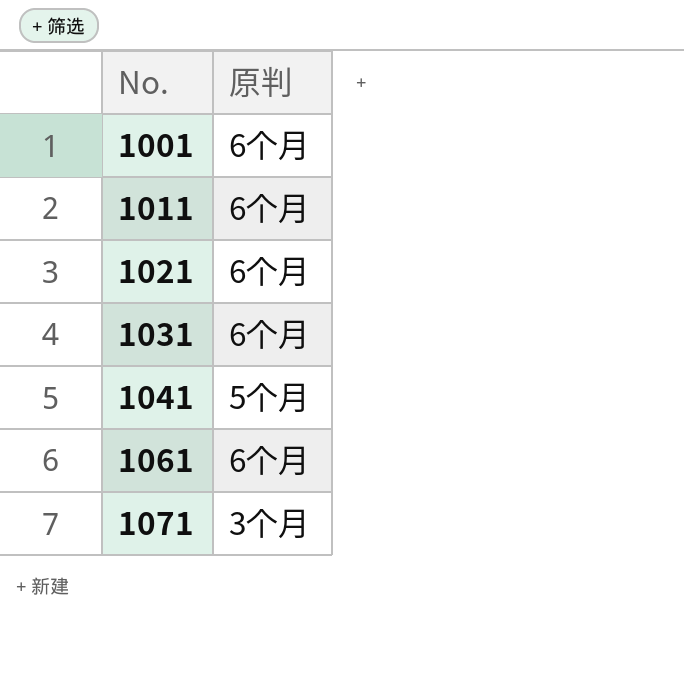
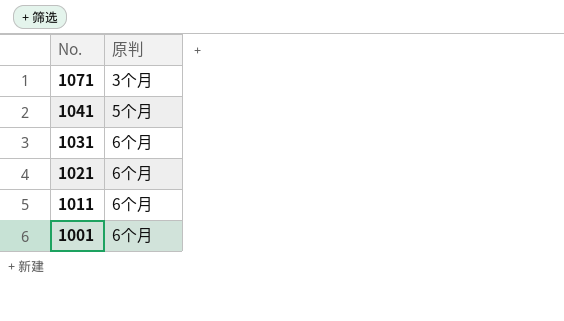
row order: No. ascending -> No. descending
row 1061: 6个月 -> none

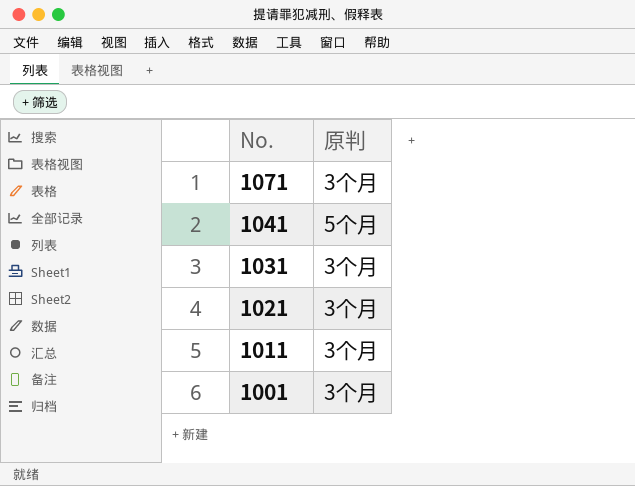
1031 | 原判: 6个月 -> 3个月
1021 | 原判: 6个月 -> 3个月
1011 | 原判: 6个月 -> 3个月
1001 | 原判: 6个月 -> 3个月

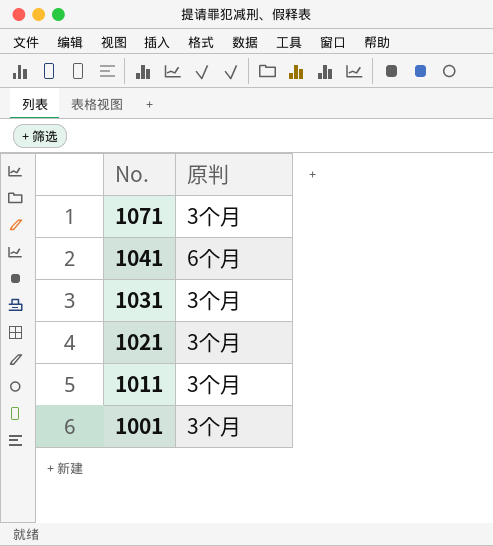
1041 | 原判: 5个月 -> 6个月

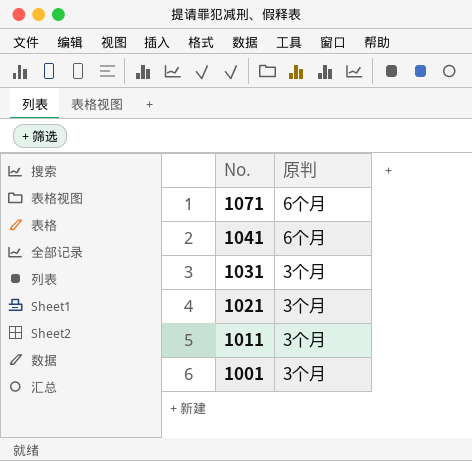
1071 | 原判: 3个月 -> 6个月

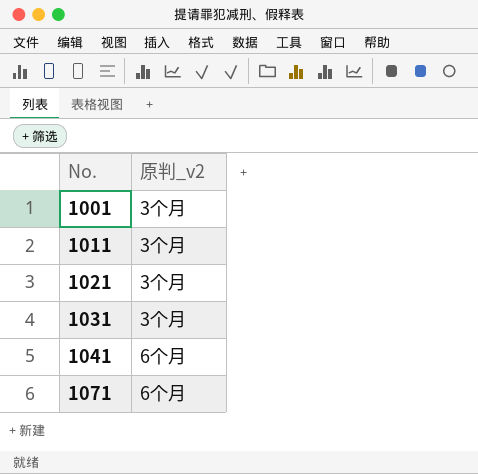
row order: No. descending -> No. ascending
column name: 原判 -> 原判_v2

